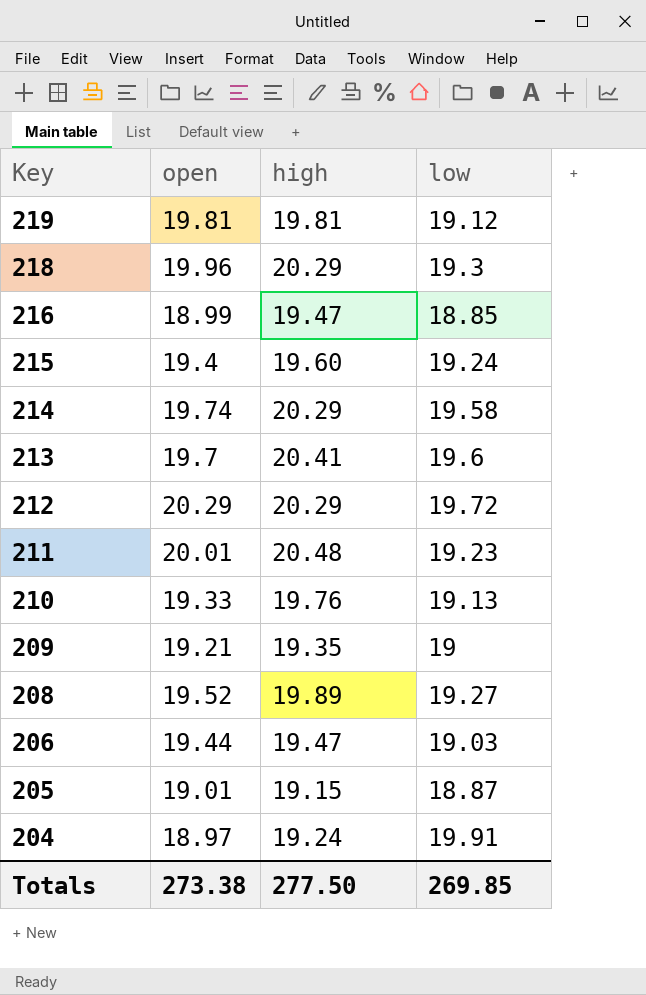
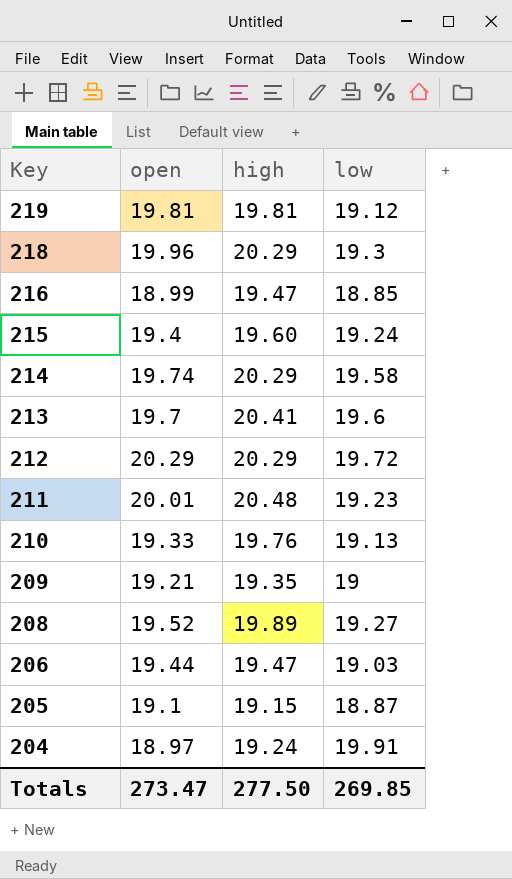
205 | open: 19.01 -> 19.1
Totals | open: 273.38 -> 273.47

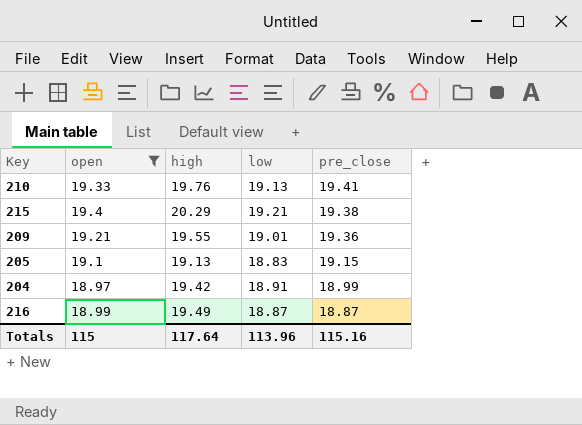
filter: none -> open <= 19.4
row order: Key descending -> pre_close descending
column pre_close | position: none -> 5
215 | high: 19.60 -> 20.29
215 | low: 19.24 -> 19.21
209 | high: 19.35 -> 19.55
209 | low: 19 -> 19.01
205 | high: 19.15 -> 19.13
205 | low: 18.87 -> 18.83
204 | high: 19.24 -> 19.42
204 | low: 19.91 -> 18.91
216 | high: 19.47 -> 19.49
216 | low: 18.85 -> 18.87
Totals | open: 273.47 -> 115
Totals | high: 277.50 -> 117.64
Totals | low: 269.85 -> 113.96

